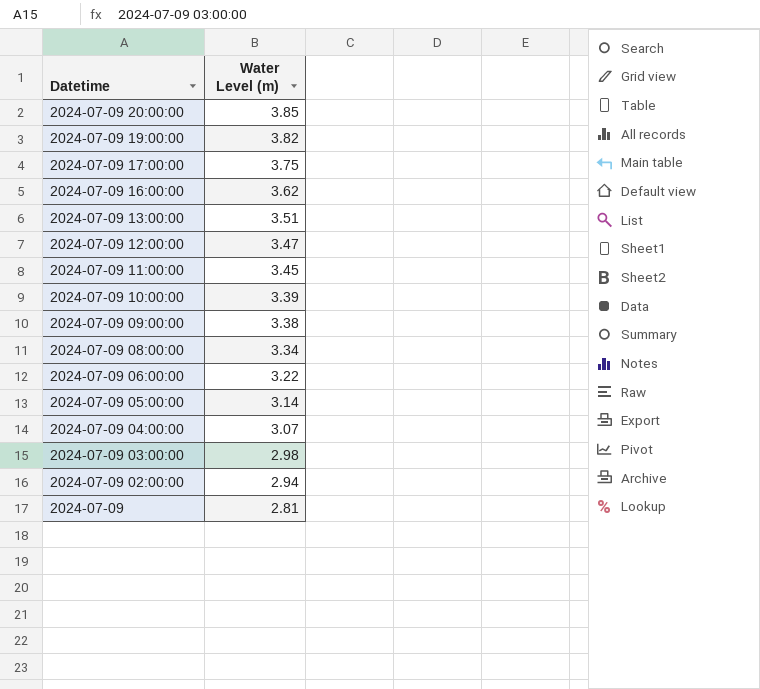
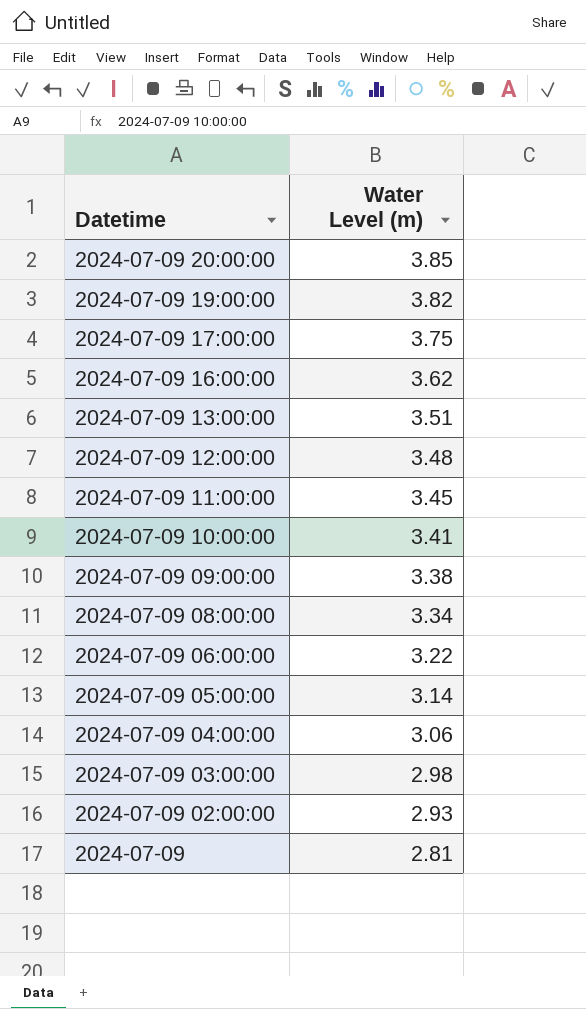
2024-07-09 12:00:00 | Water Level (m): 3.47 -> 3.48
2024-07-09 10:00:00 | Water Level (m): 3.39 -> 3.41
2024-07-09 04:00:00 | Water Level (m): 3.07 -> 3.06
2024-07-09 02:00:00 | Water Level (m): 2.94 -> 2.93

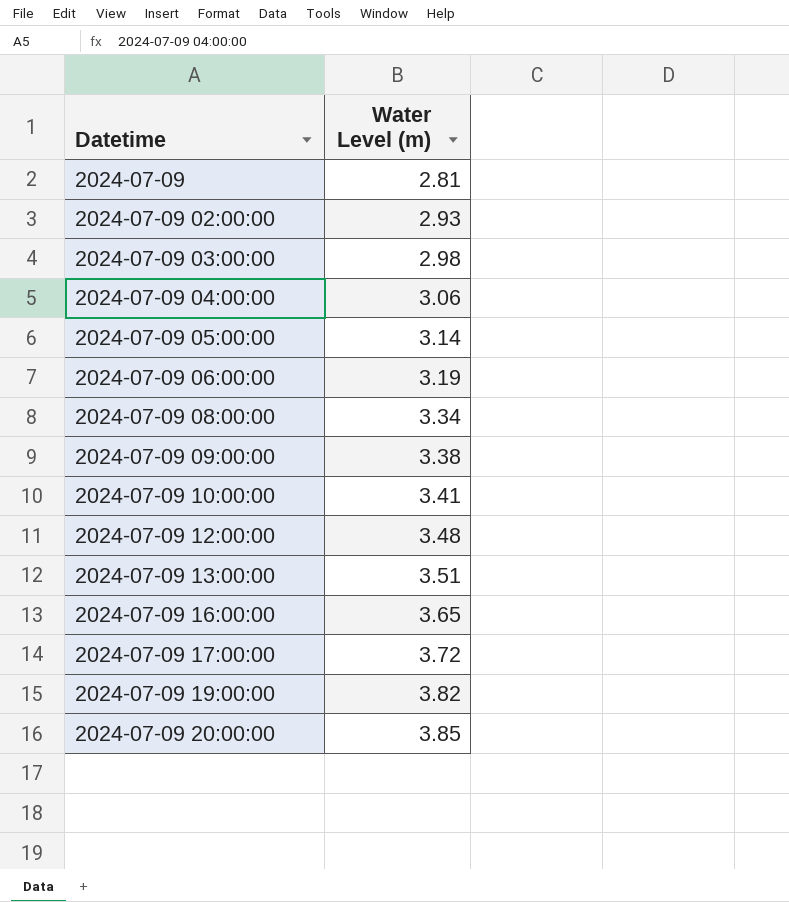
row order: Datetime descending -> Datetime ascending
row 2024-07-09 11:00:00: 3.45 -> none
2024-07-09 06:00:00 | Water Level (m): 3.22 -> 3.19
2024-07-09 16:00:00 | Water Level (m): 3.62 -> 3.65
2024-07-09 17:00:00 | Water Level (m): 3.75 -> 3.72

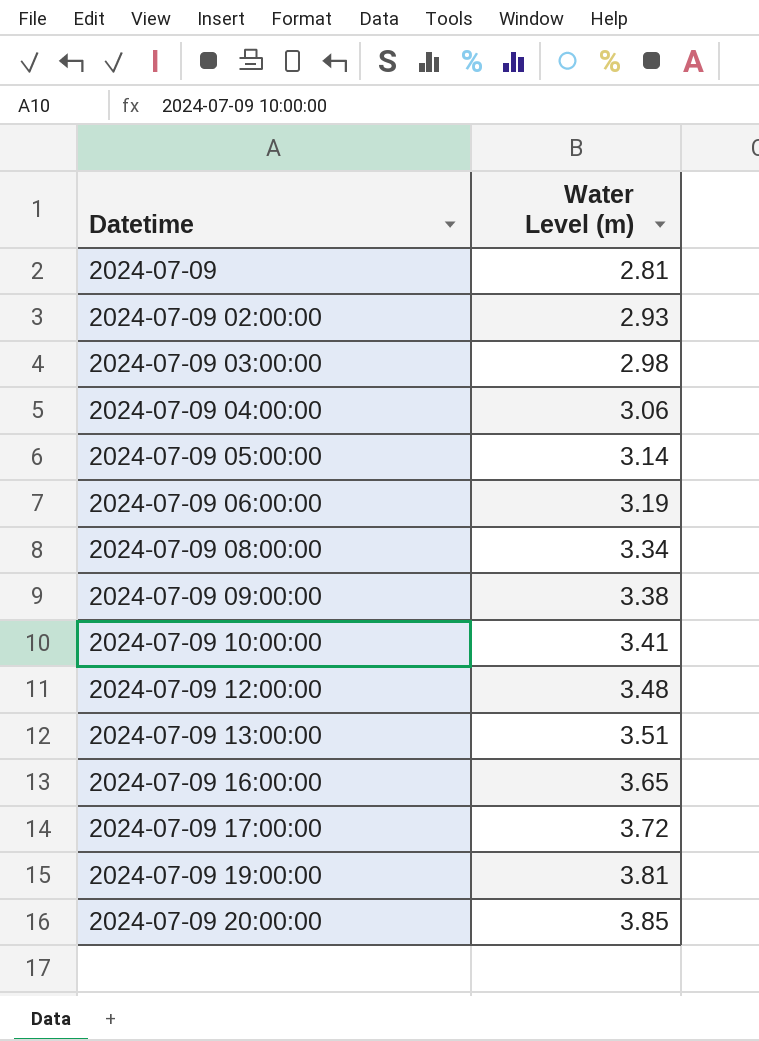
2024-07-09 19:00:00 | Water Level (m): 3.82 -> 3.81

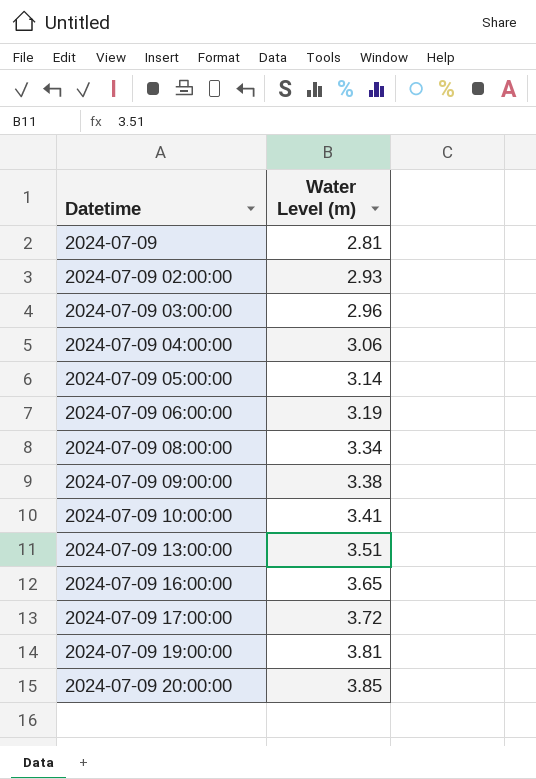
row 2024-07-09 12:00:00: 3.48 -> none
2024-07-09 03:00:00 | Water Level (m): 2.98 -> 2.96

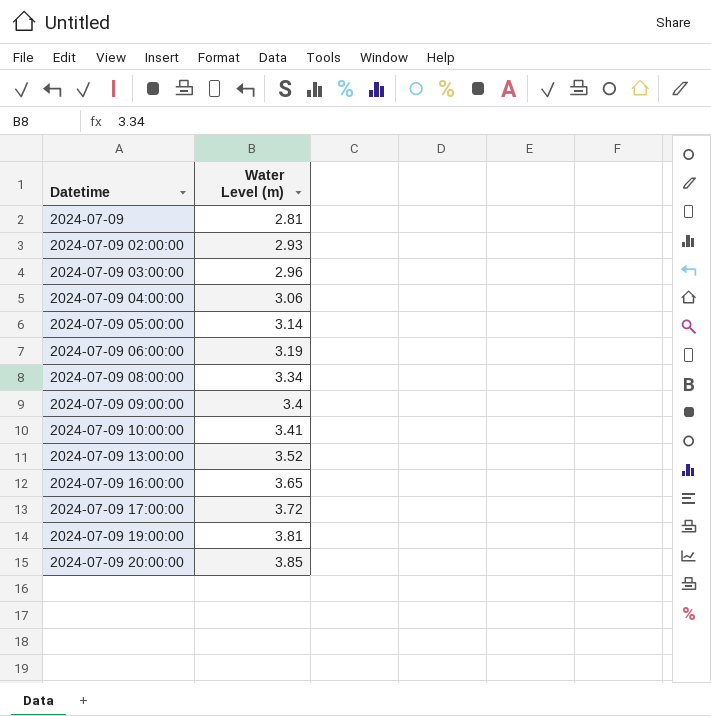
2024-07-09 09:00:00 | Water Level (m): 3.38 -> 3.4
2024-07-09 13:00:00 | Water Level (m): 3.51 -> 3.52

